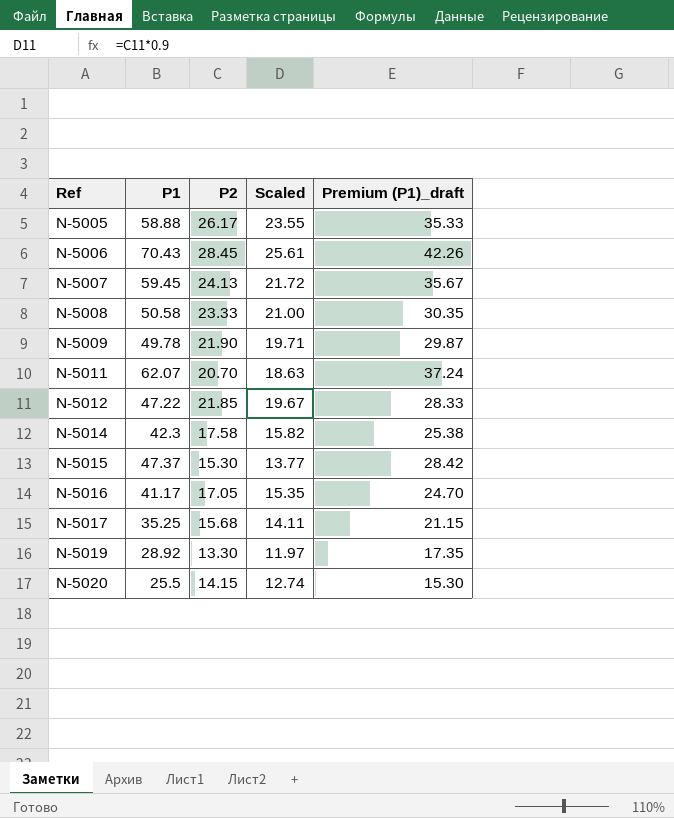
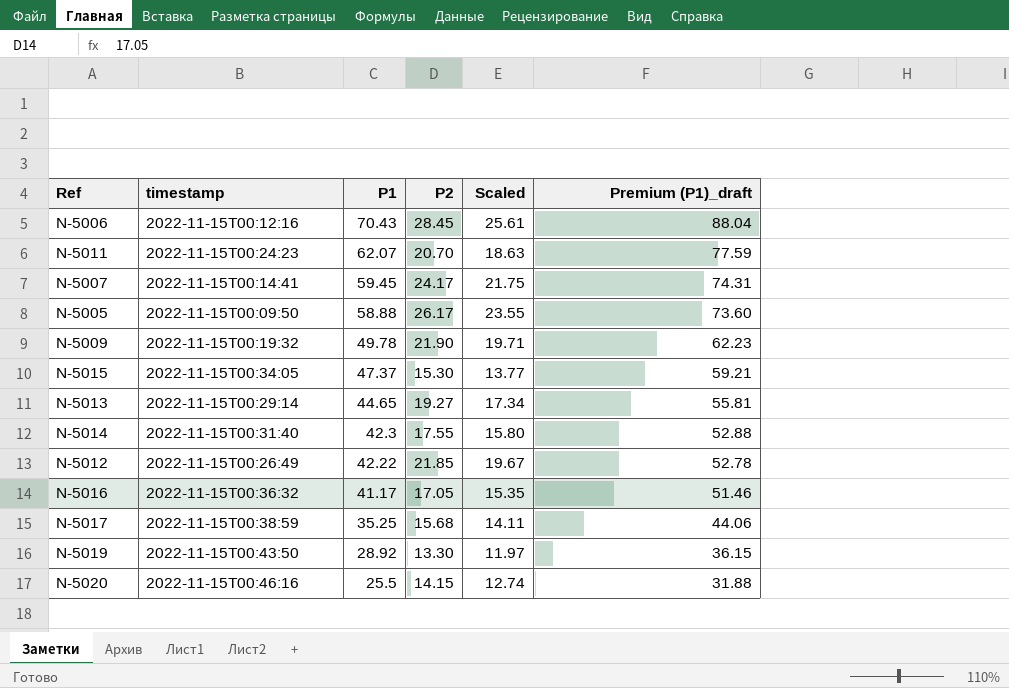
row order: Ref ascending -> P1 descending
column timestamp | position: none -> 2
column Premium (P1)_draft | formula: [P1] * 0.6 -> [P1] * 1.25
row N-5008: 50.58 | 23.33 | 21.00 | 30.35 -> none
N-5007 | P2: 24.13 -> 24.17
N-5007 | Scaled: 21.72 -> 21.75
row N-5013: none -> 2022-11-15T00:29:14 | 44.65 | 19.27 | 17.34 | 55.81
N-5014 | P2: 17.58 -> 17.55
N-5014 | Scaled: 15.82 -> 15.80
N-5012 | P1: 47.22 -> 42.22

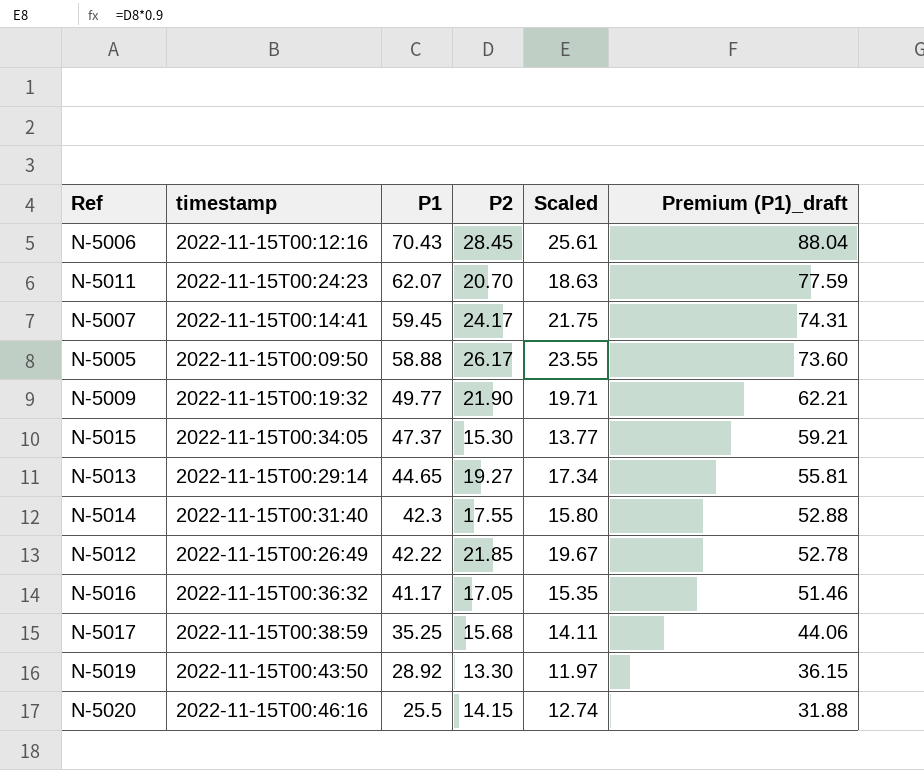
N-5009 | P1: 49.78 -> 49.77
N-5009 | Premium (P1)_draft: 62.23 -> 62.21

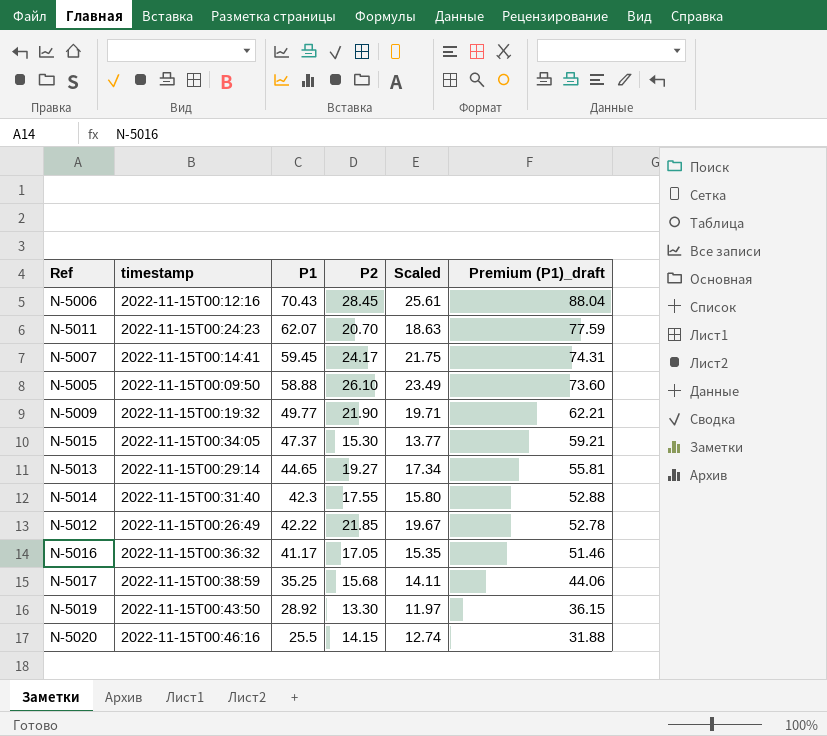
N-5005 | P2: 26.17 -> 26.10
N-5005 | Scaled: 23.55 -> 23.49

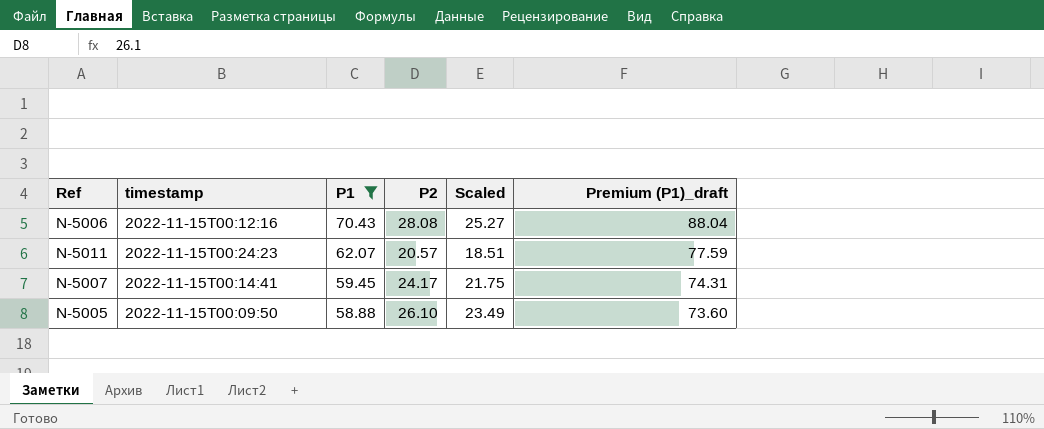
filter: none -> P1 >= 58.88
N-5006 | P2: 28.45 -> 28.08
N-5006 | Scaled: 25.61 -> 25.27
N-5011 | P2: 20.70 -> 20.57
N-5011 | Scaled: 18.63 -> 18.51

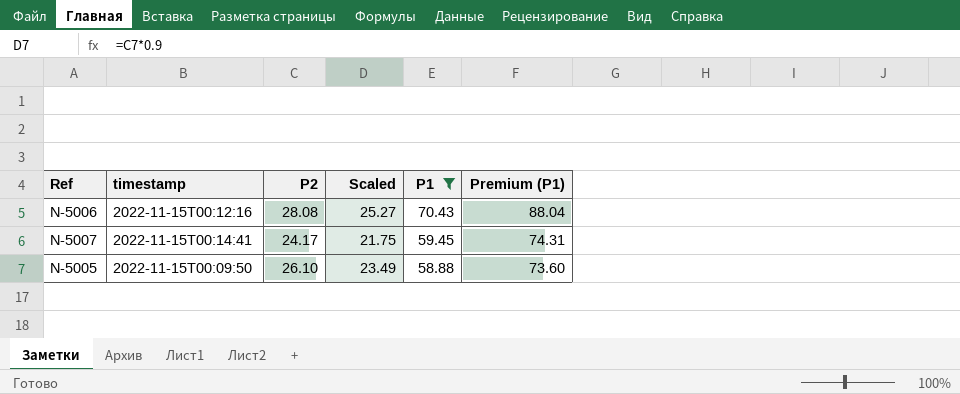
column P1 | position: 3 -> 5
column name: Premium (P1)_draft -> Premium (P1)
row N-5011: 2022-11-15T00:24:23 | 62.07 | 20.57 | 18.51 | 77.59 -> none

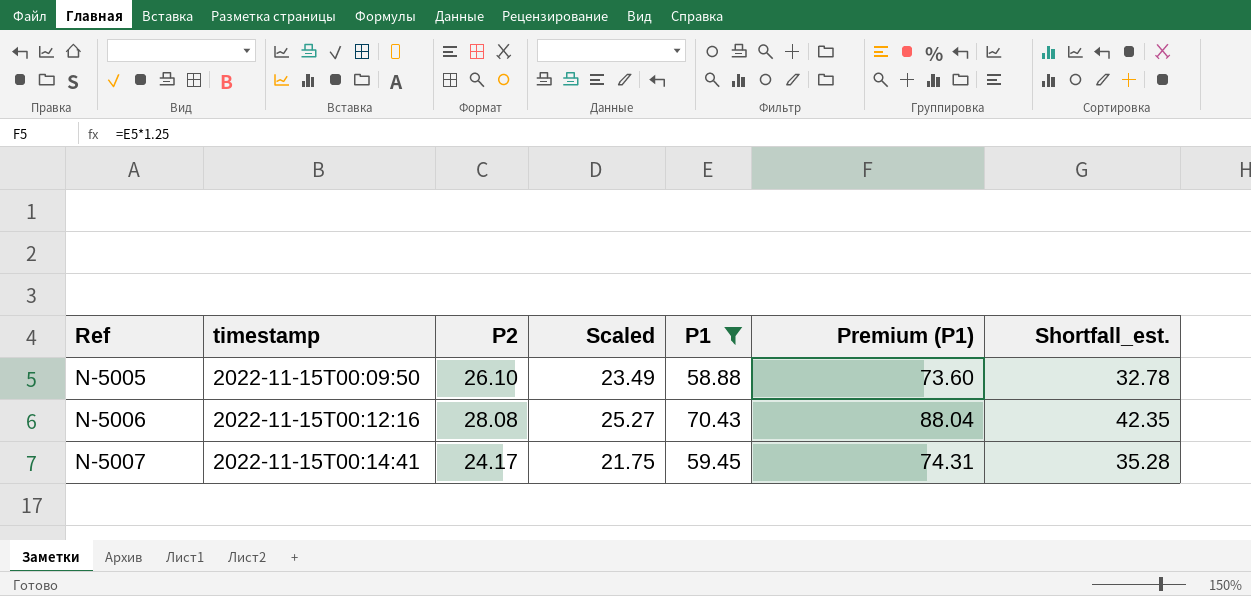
row order: P1 descending -> Ref ascending
column Shortfall_est. | formula: none -> [P1] - [P2]

